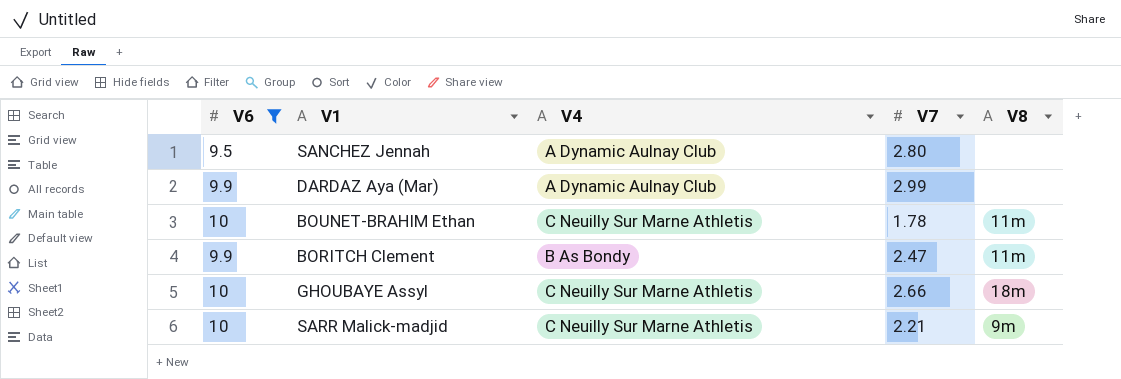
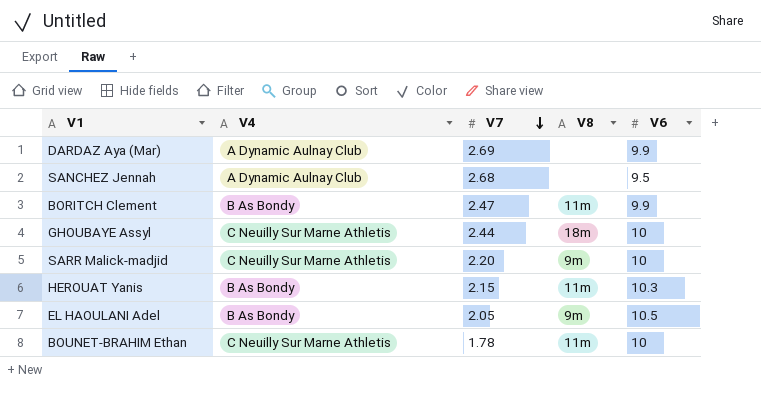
filter: V6 <= 10 -> none
row order: none -> V7 descending
column V6 | position: 1 -> 5
DARDAZ Aya (Mar) | V7: 2.99 -> 2.69
SANCHEZ Jennah | V7: 2.80 -> 2.68
GHOUBAYE Assyl | V7: 2.66 -> 2.44
SARR Malick-madjid | V7: 2.21 -> 2.20

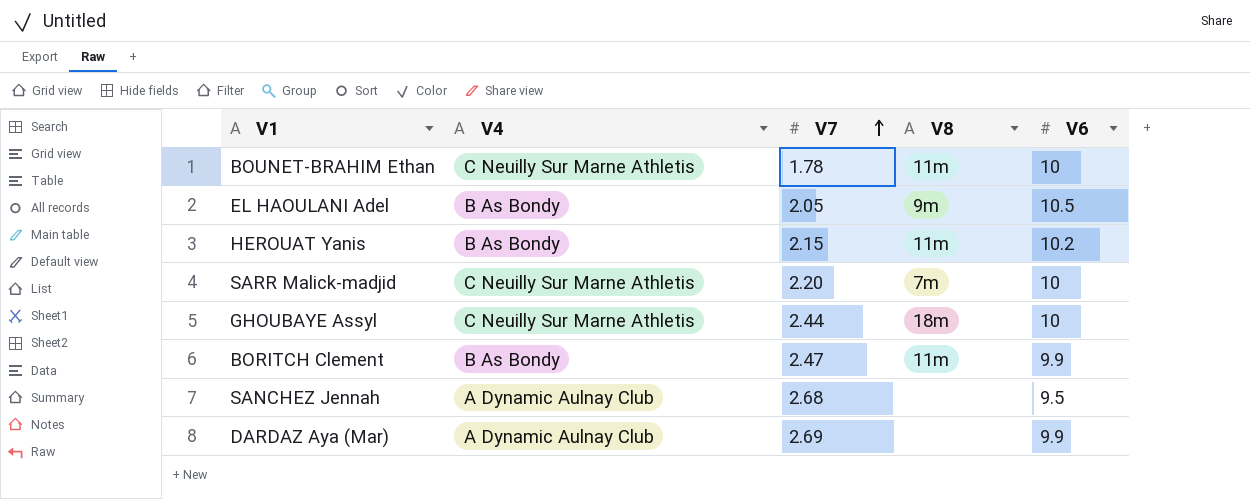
row order: V7 descending -> V7 ascending
HEROUAT Yanis | V6: 10.3 -> 10.2
SARR Malick-madjid | V8: 9m -> 7m

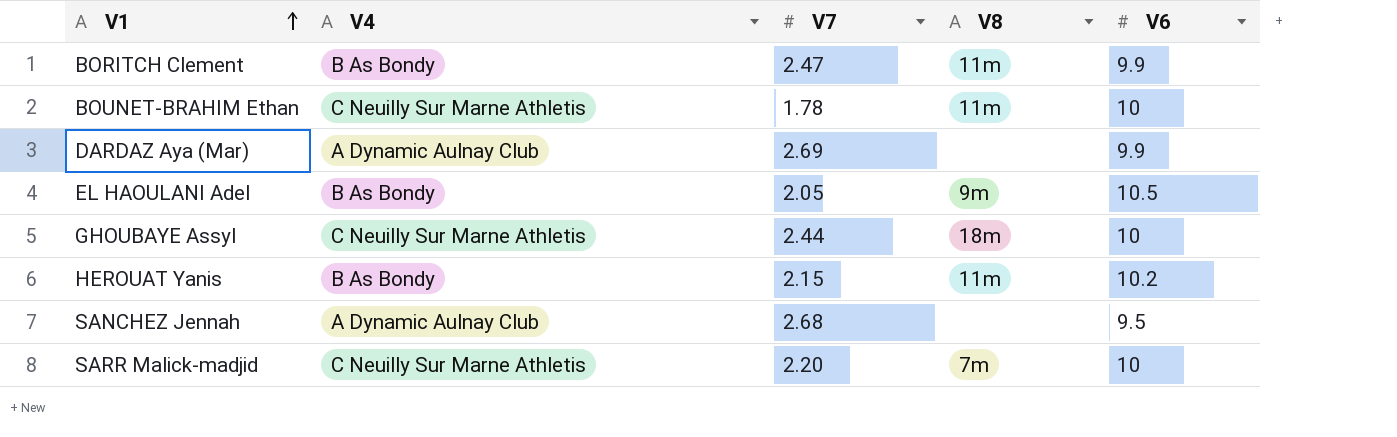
row order: V7 ascending -> V1 ascending

